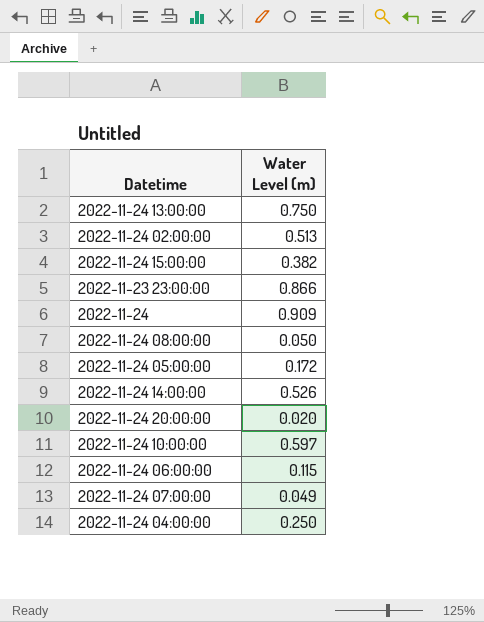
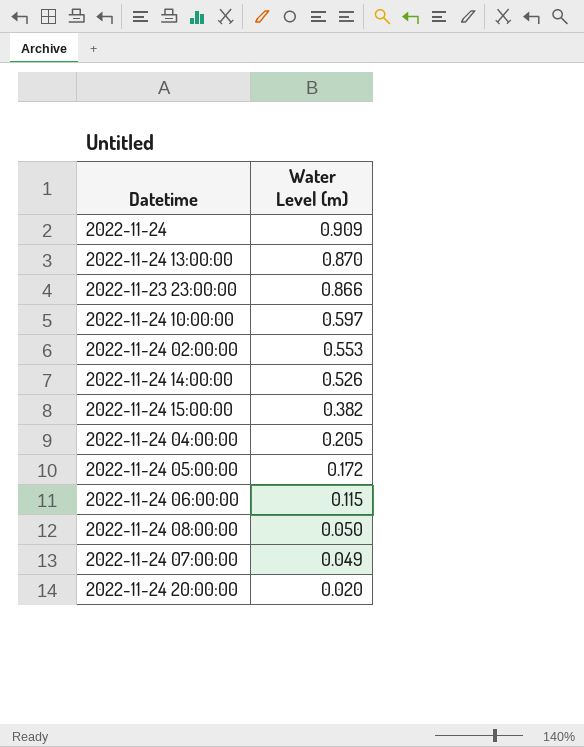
row order: none -> Water Level (m) descending
2022-11-24 13:00:00 | Water Level (m): 0.750 -> 0.870
2022-11-24 02:00:00 | Water Level (m): 0.513 -> 0.553
2022-11-24 04:00:00 | Water Level (m): 0.250 -> 0.205

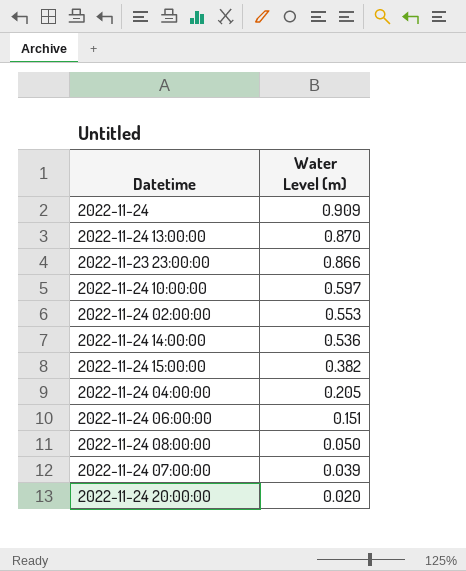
row 2022-11-24 05:00:00: 0.172 -> none
2022-11-24 14:00:00 | Water Level (m): 0.526 -> 0.536
2022-11-24 06:00:00 | Water Level (m): 0.115 -> 0.151
2022-11-24 07:00:00 | Water Level (m): 0.049 -> 0.039

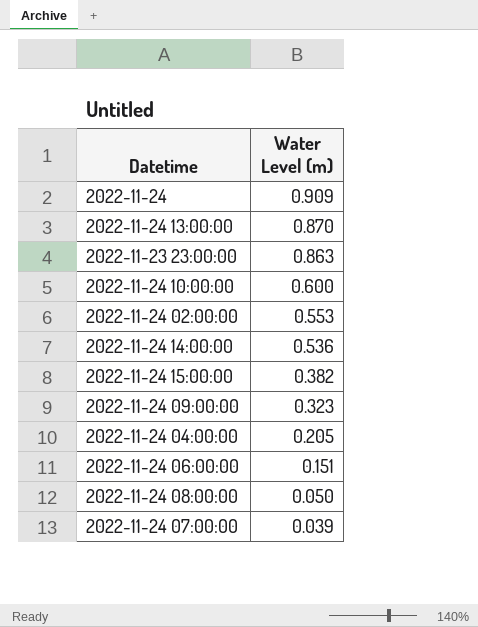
row 2022-11-24 20:00:00: 0.020 -> none
2022-11-23 23:00:00 | Water Level (m): 0.866 -> 0.863
2022-11-24 10:00:00 | Water Level (m): 0.597 -> 0.600
row 2022-11-24 09:00:00: none -> 0.323

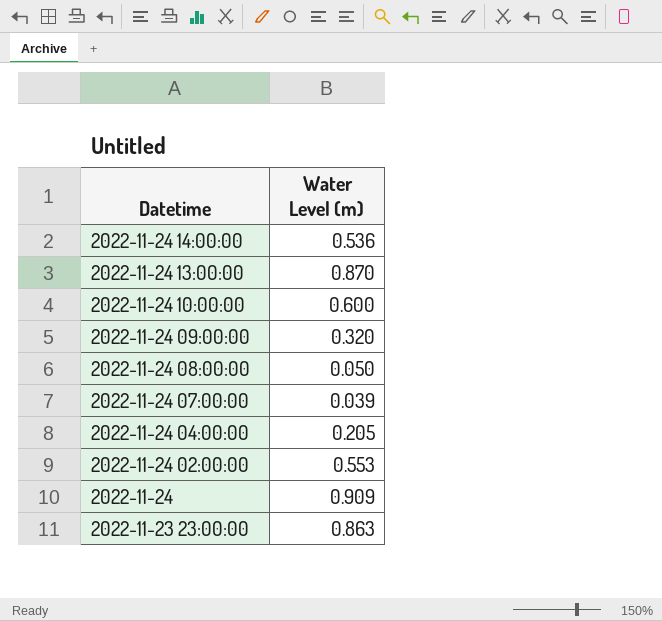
row order: Water Level (m) descending -> Datetime descending
row 2022-11-24 15:00:00: 0.382 -> none
row 2022-11-24 06:00:00: 0.151 -> none
2022-11-24 09:00:00 | Water Level (m): 0.323 -> 0.320

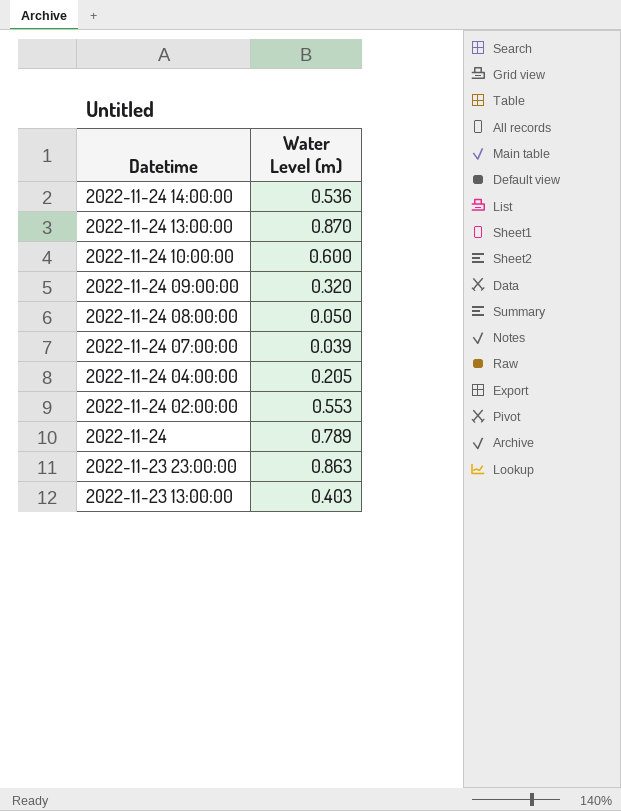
2022-11-24 | Water Level (m): 0.909 -> 0.789
row 2022-11-23 13:00:00: none -> 0.403

